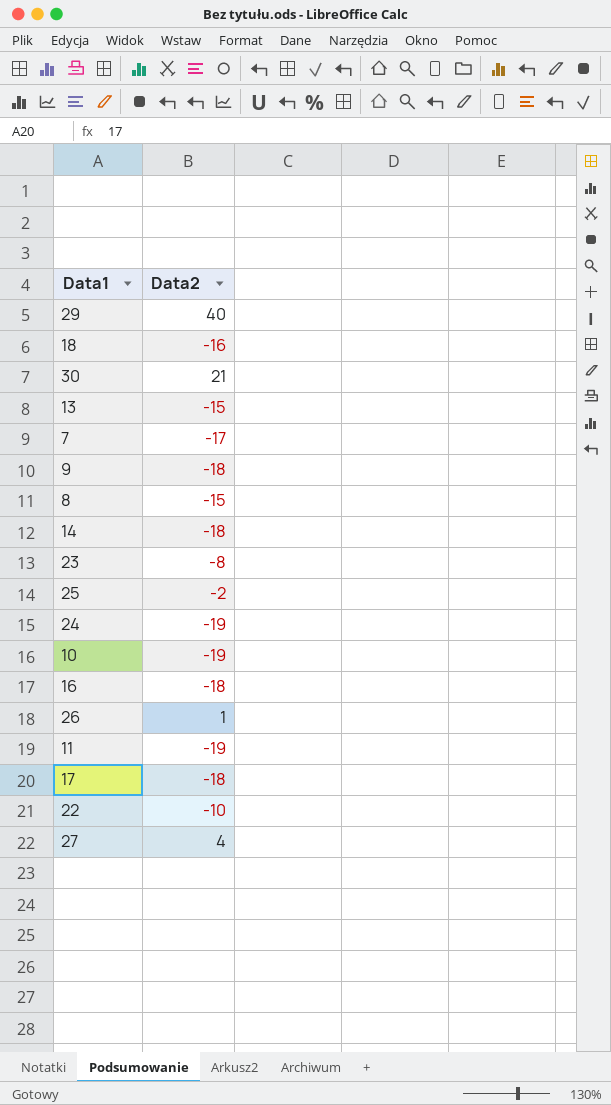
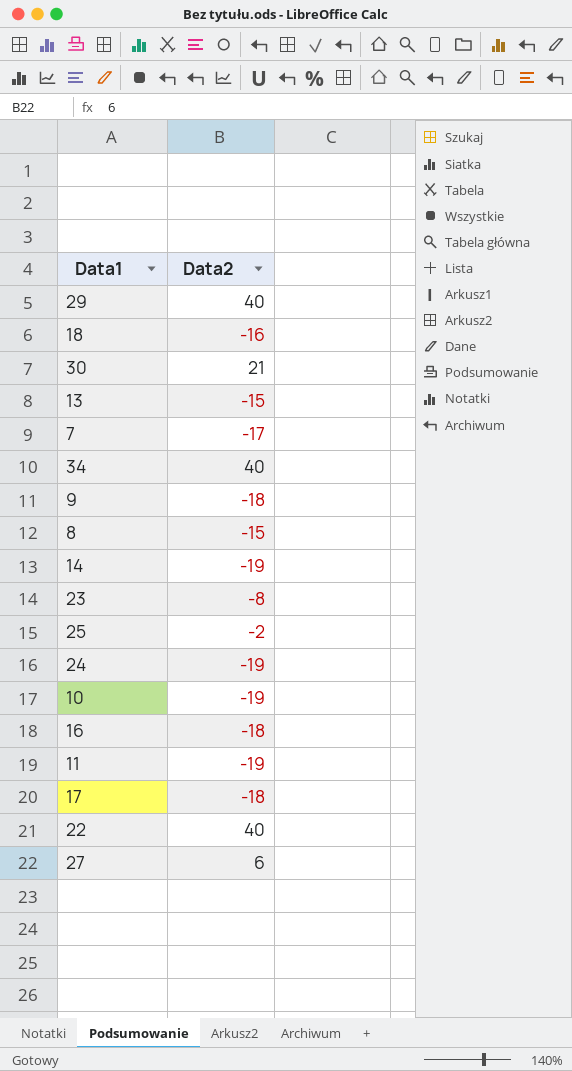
row 26: 1 -> none
row 34: none -> 40
14 | Data2: -18 -> -19
22 | Data2: -10 -> 40
27 | Data2: 4 -> 6

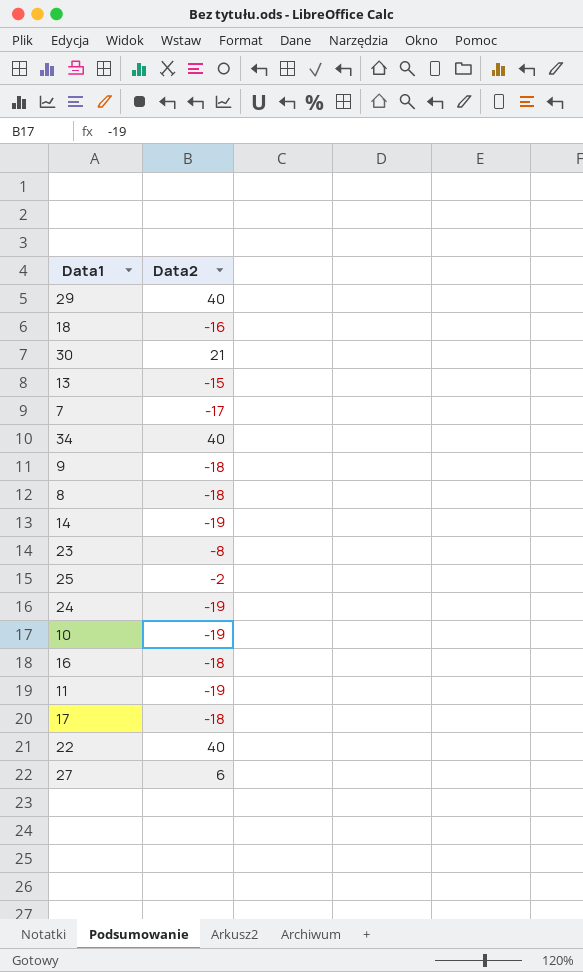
8 | Data2: -15 -> -18

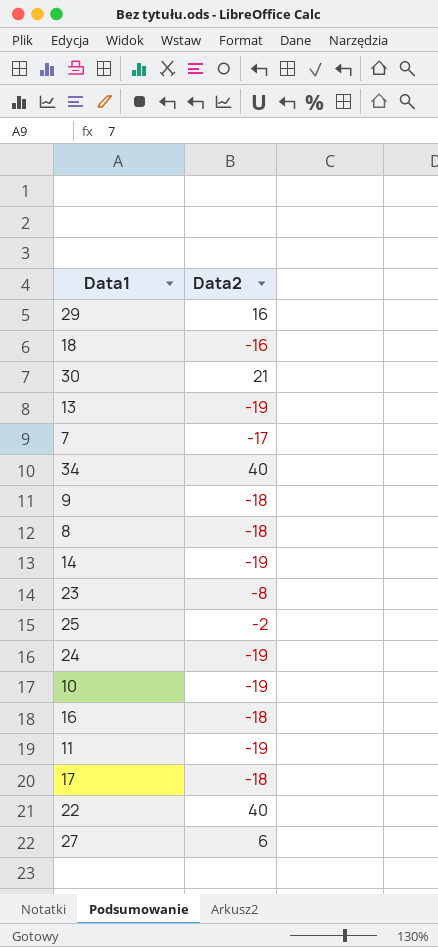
29 | Data2: 40 -> 16
13 | Data2: -15 -> -19

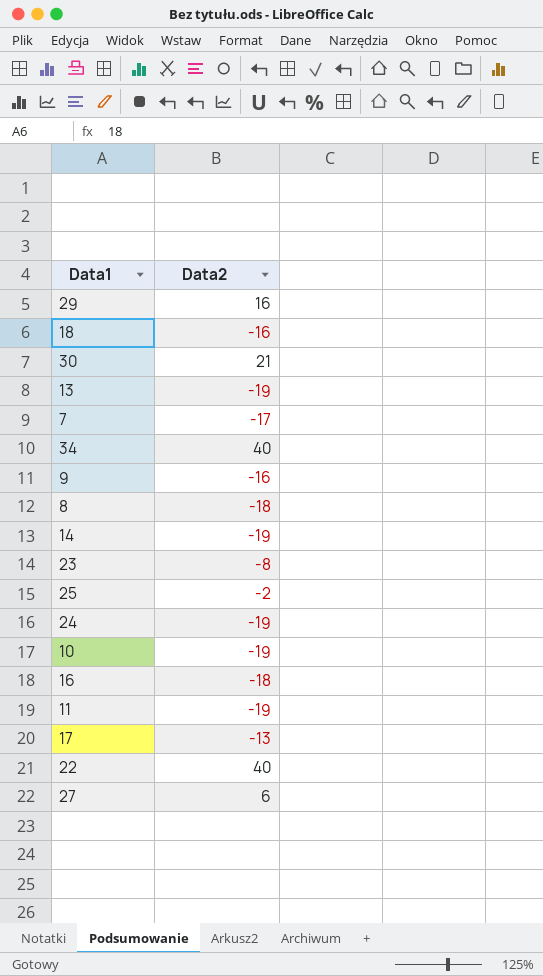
9 | Data2: -18 -> -16
17 | Data2: -18 -> -13

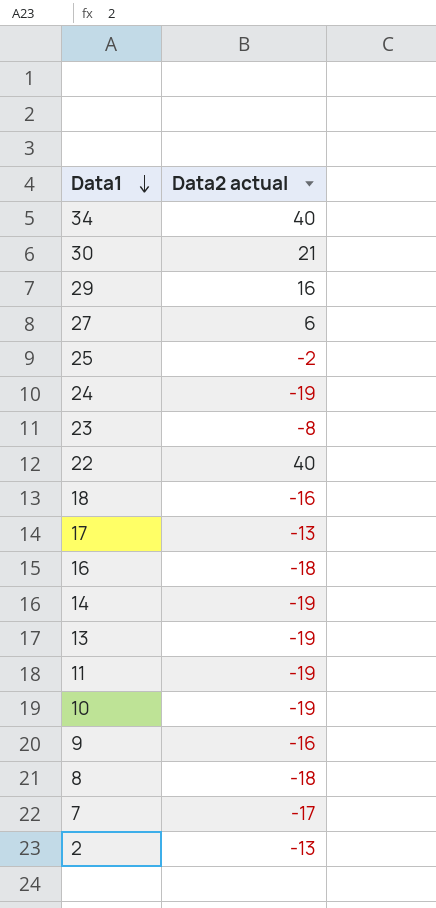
row order: none -> Data1 descending
column name: Data2 -> Data2 actual
row 2: none -> -13

